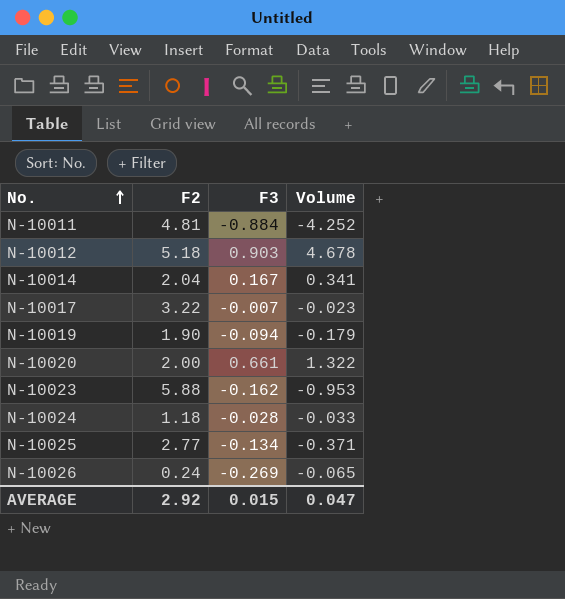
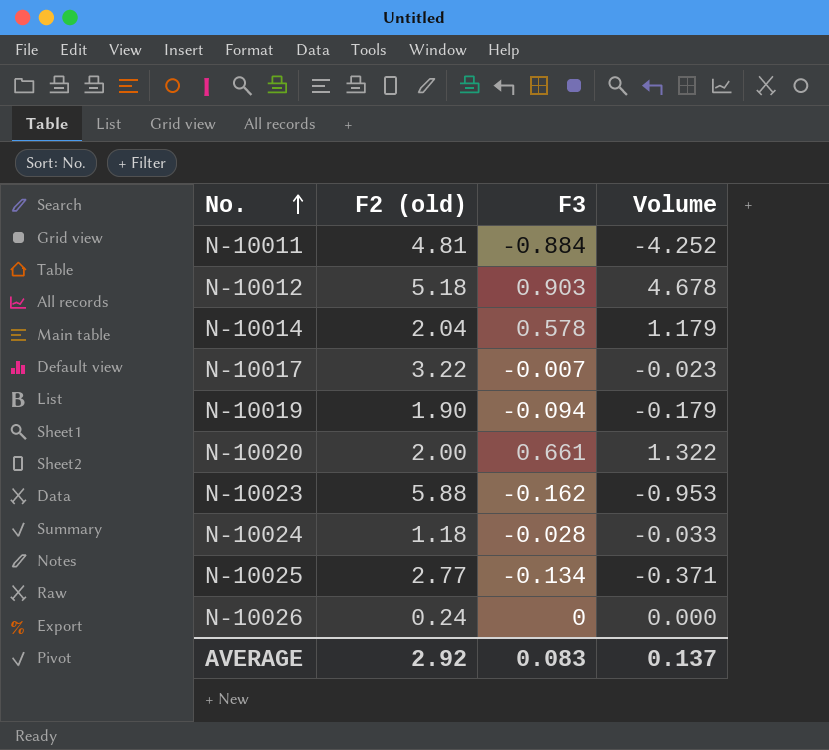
column name: F2 -> F2 (old)
N-10014 | F3: 0.167 -> 0.578
N-10014 | Volume: 0.341 -> 1.179
N-10026 | F3: -0.269 -> 0
N-10026 | Volume: -0.065 -> 0.000
AVERAGE | F3: 0.015 -> 0.083
AVERAGE | Volume: 0.047 -> 0.137

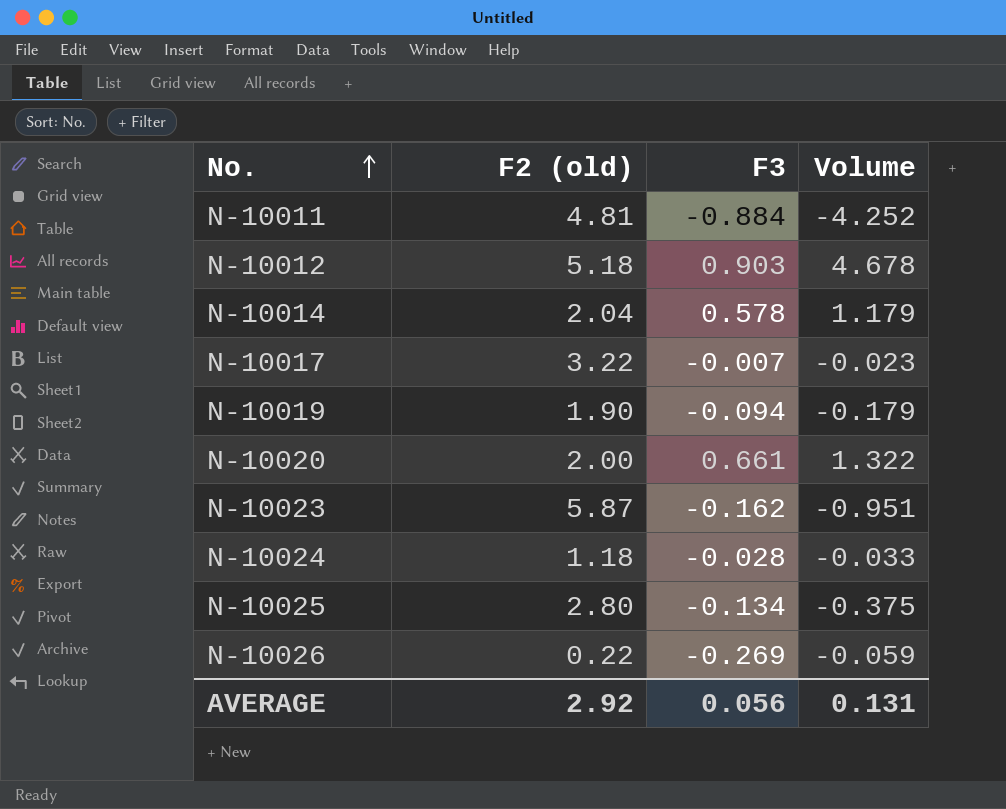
N-10023 | F2 (old): 5.88 -> 5.87
N-10023 | Volume: -0.953 -> -0.951
N-10025 | F2 (old): 2.77 -> 2.80
N-10025 | Volume: -0.371 -> -0.375
N-10026 | F2 (old): 0.24 -> 0.22
N-10026 | F3: 0 -> -0.269
N-10026 | Volume: 0.000 -> -0.059
AVERAGE | F3: 0.083 -> 0.056
AVERAGE | Volume: 0.137 -> 0.131

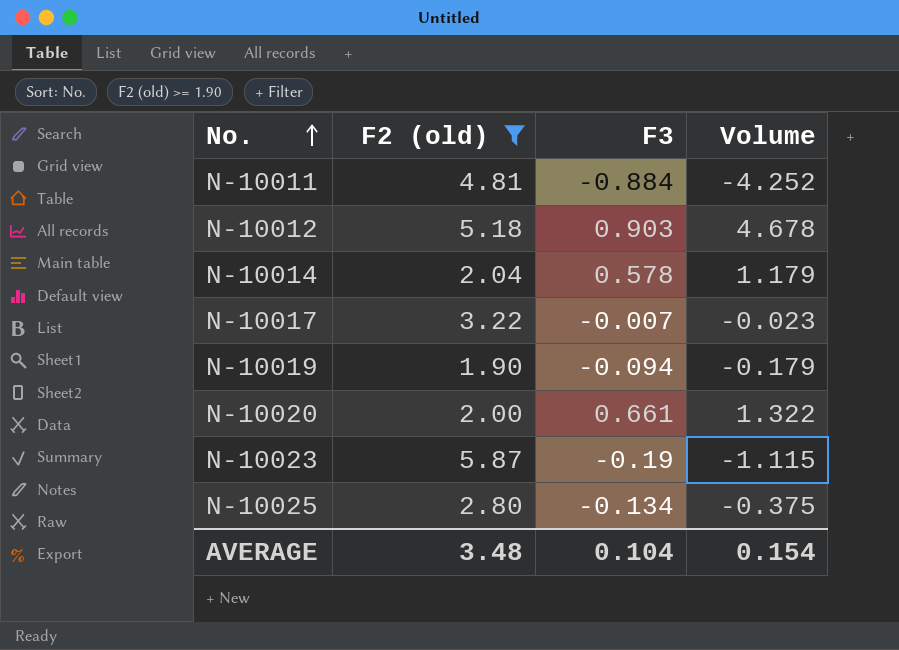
filter: none -> F2 (old) >= 1.90
N-10023 | F3: -0.162 -> -0.19
N-10023 | Volume: -0.951 -> -1.115
AVERAGE | F2 (old): 2.92 -> 3.48
AVERAGE | F3: 0.056 -> 0.104
AVERAGE | Volume: 0.131 -> 0.154

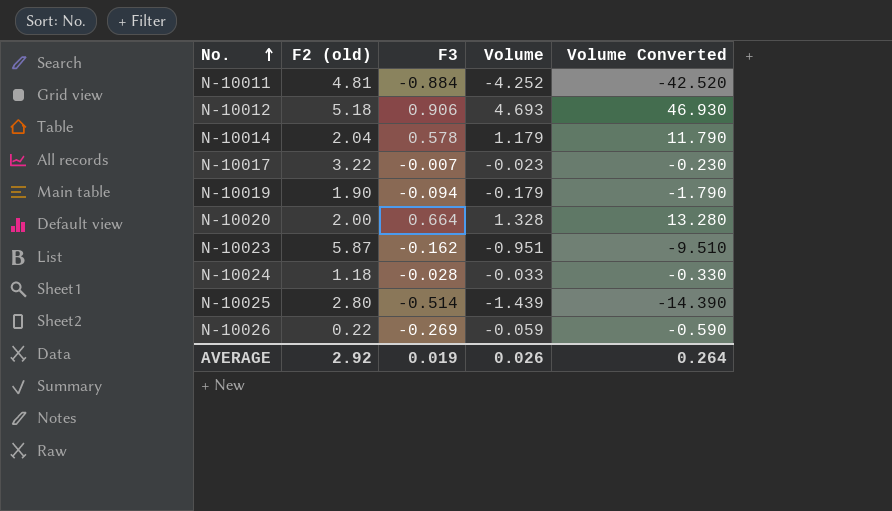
filter: F2 (old) >= 1.90 -> none
column Volume Converted | formula: none -> [Volume] * 10
N-10012 | F3: 0.903 -> 0.906
N-10012 | Volume: 4.678 -> 4.693
N-10020 | F3: 0.661 -> 0.664
N-10020 | Volume: 1.322 -> 1.328
N-10023 | F3: -0.19 -> -0.162
N-10023 | Volume: -1.115 -> -0.951
N-10025 | F3: -0.134 -> -0.514
N-10025 | Volume: -0.375 -> -1.439
AVERAGE | F2 (old): 3.48 -> 2.92
AVERAGE | F3: 0.104 -> 0.019
AVERAGE | Volume: 0.154 -> 0.026

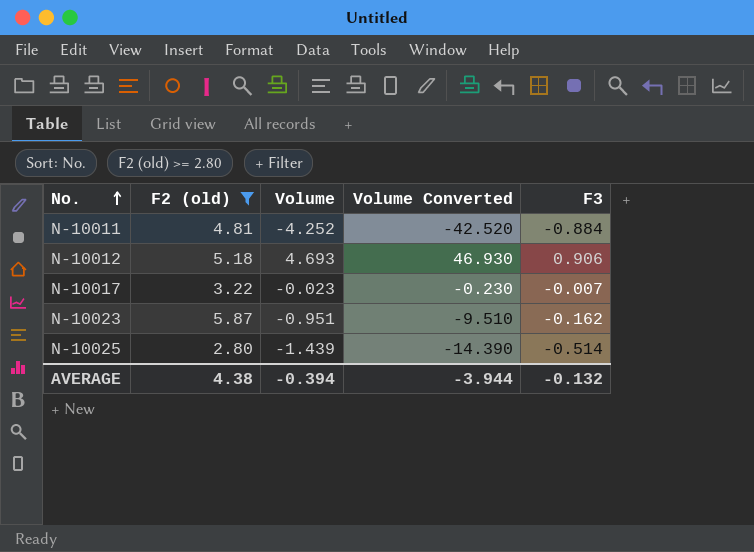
filter: none -> F2 (old) >= 2.80
column F3 | position: 3 -> 5
AVERAGE | F2 (old): 2.92 -> 4.38
AVERAGE | Volume: 0.026 -> -0.394
AVERAGE | Volume Converted: 0.264 -> -3.944
AVERAGE | F3: 0.019 -> -0.132

